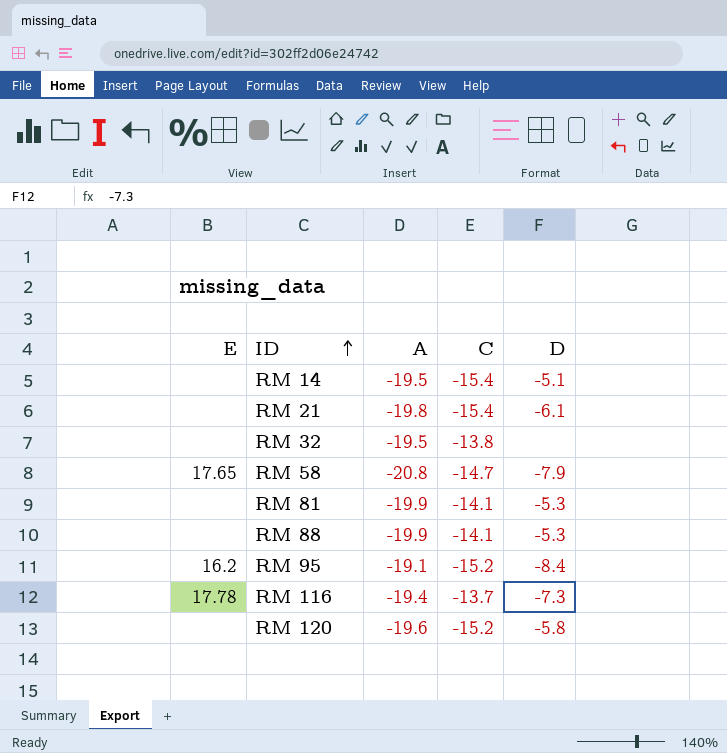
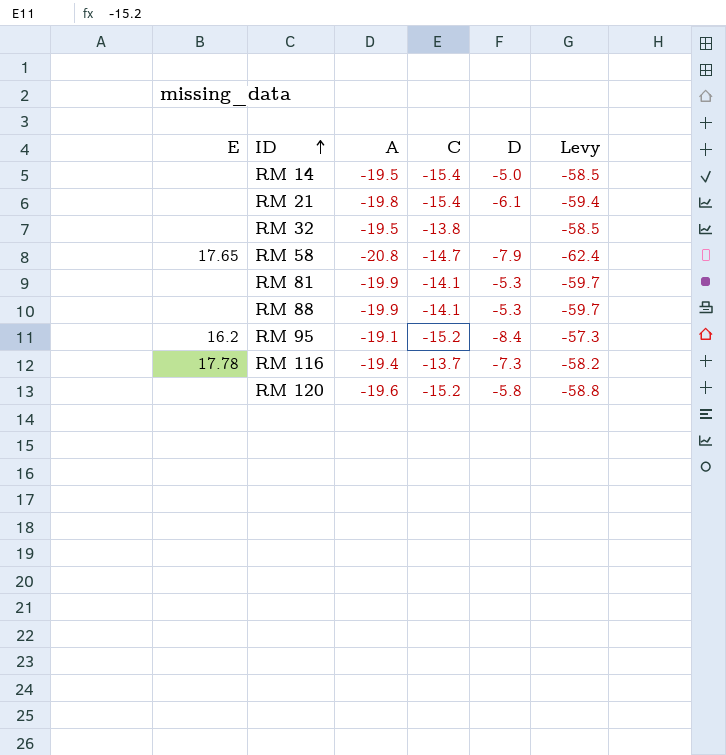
column Levy | formula: none -> [A] * 3
RM 14 | D: -5.1 -> -5.0

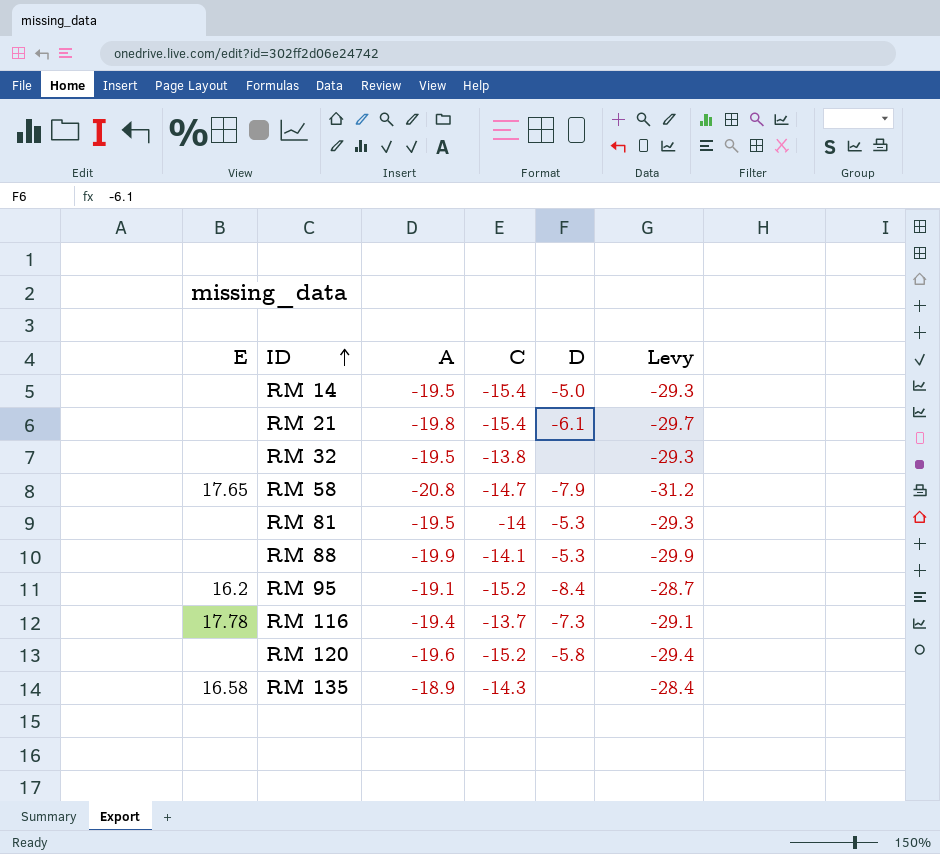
column Levy | formula: [A] * 3 -> [A] * 1.5
RM 81 | A: -19.9 -> -19.5
RM 81 | C: -14.1 -> -14
row RM 135: none -> 16.58 | -18.9 | -14.3 | none | -28.4

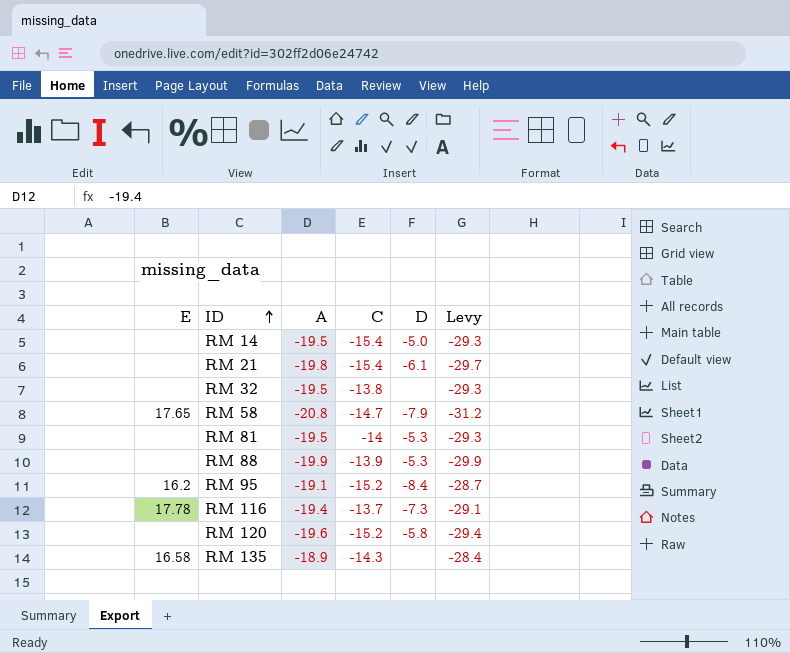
RM 88 | C: -14.1 -> -13.9

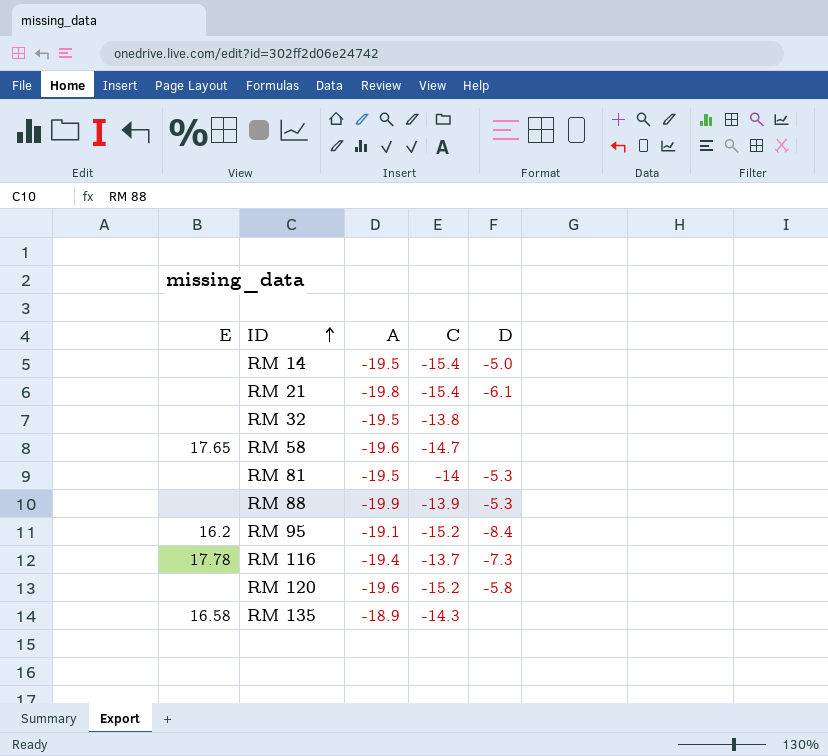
column Levy | formula: [A] * 1.5 -> none
RM 58 | A: -20.8 -> -19.6
RM 58 | D: -7.9 -> none

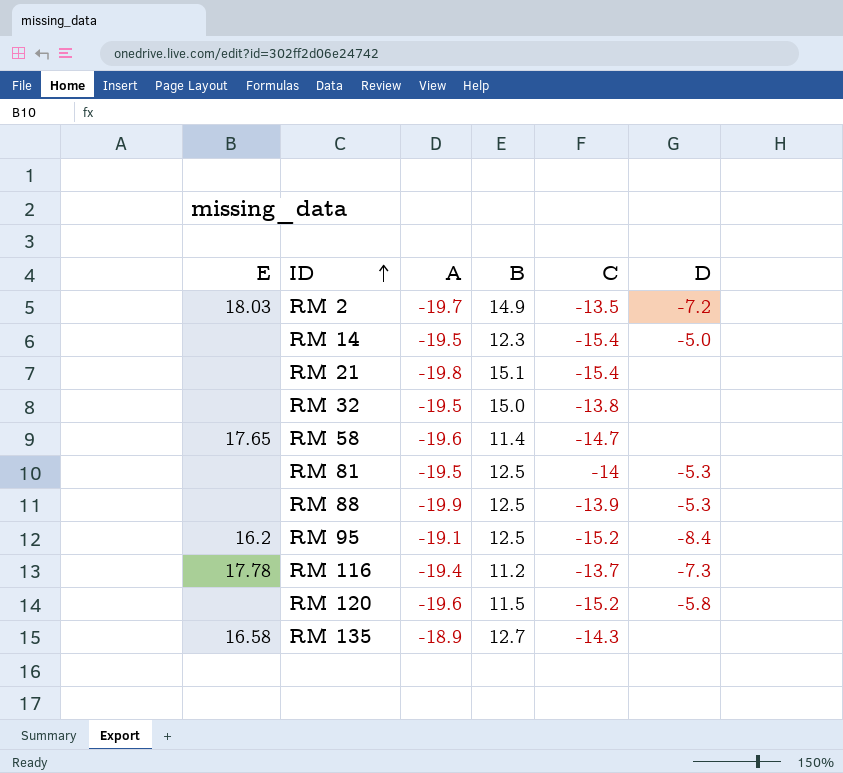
column B | position: none -> 4
row RM 2: none -> 18.03 | -19.7 | 14.9 | -13.5 | -7.2
RM 21 | D: -6.1 -> none

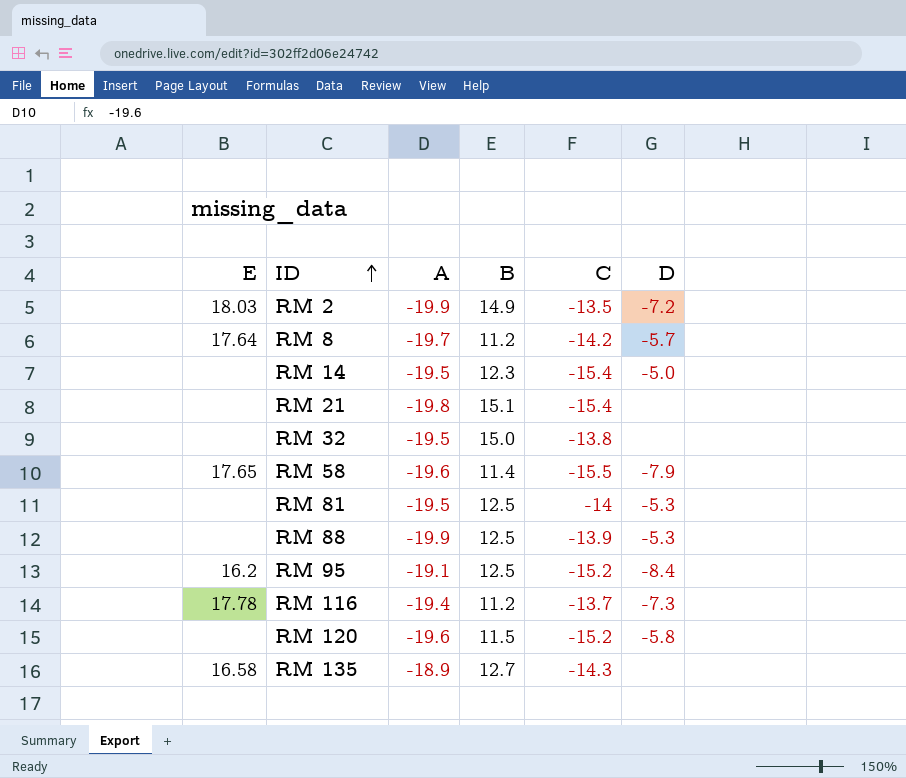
RM 2 | A: -19.7 -> -19.9
row RM 8: none -> 17.64 | -19.7 | 11.2 | -14.2 | -5.7
RM 58 | C: -14.7 -> -15.5
RM 58 | D: none -> -7.9

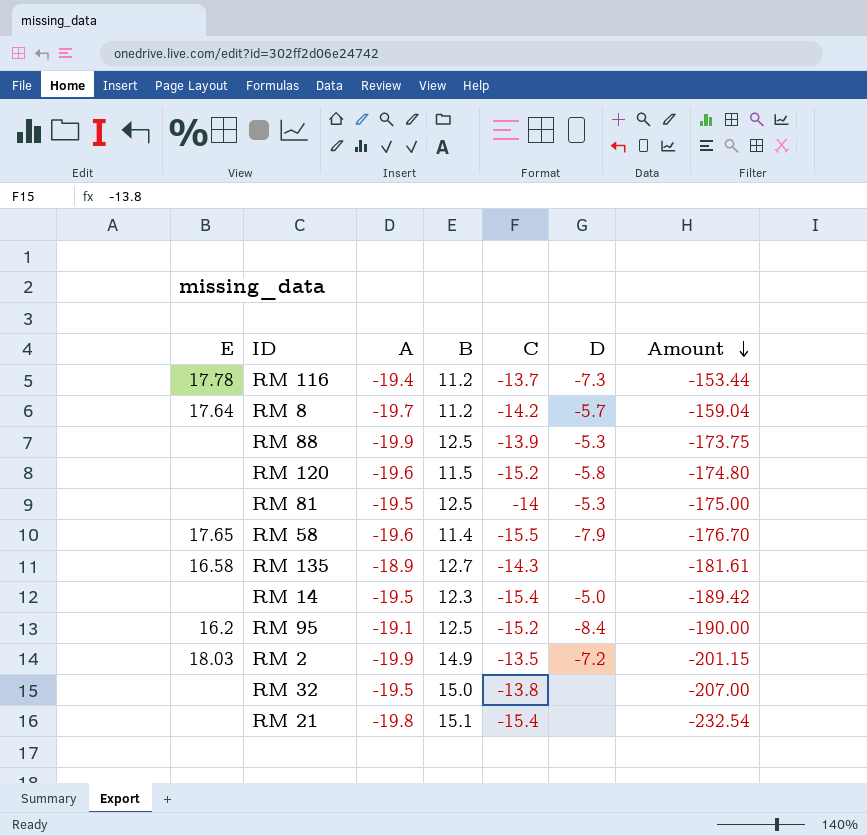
row order: ID ascending -> Amount descending
column Amount | formula: none -> [B] * [C]

